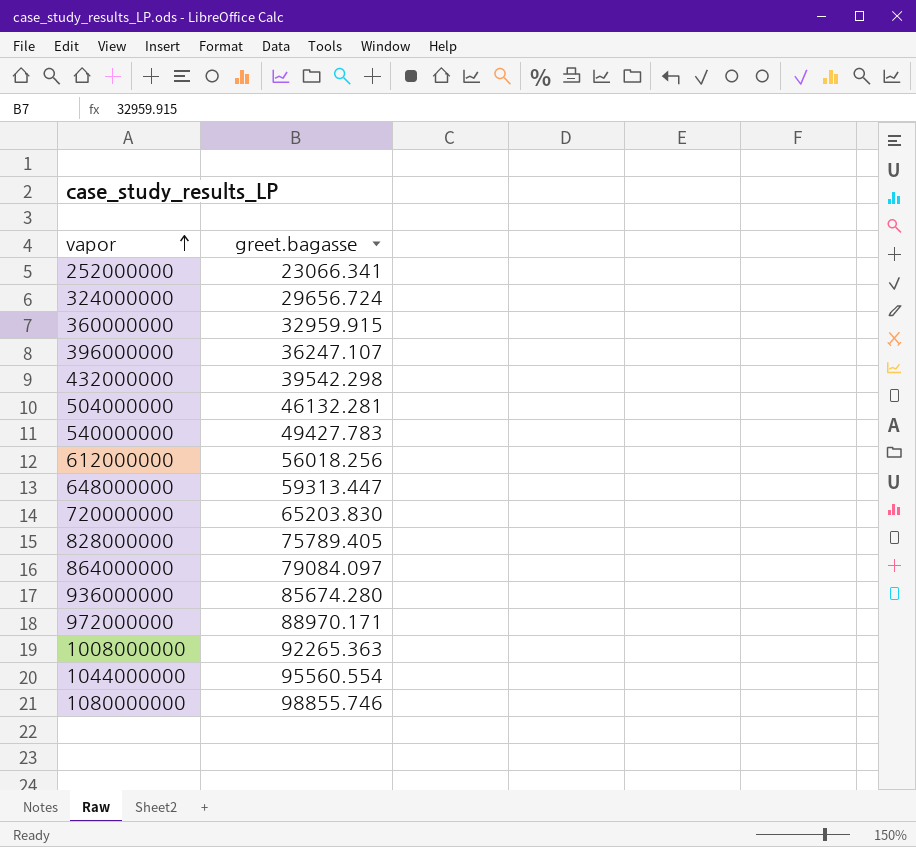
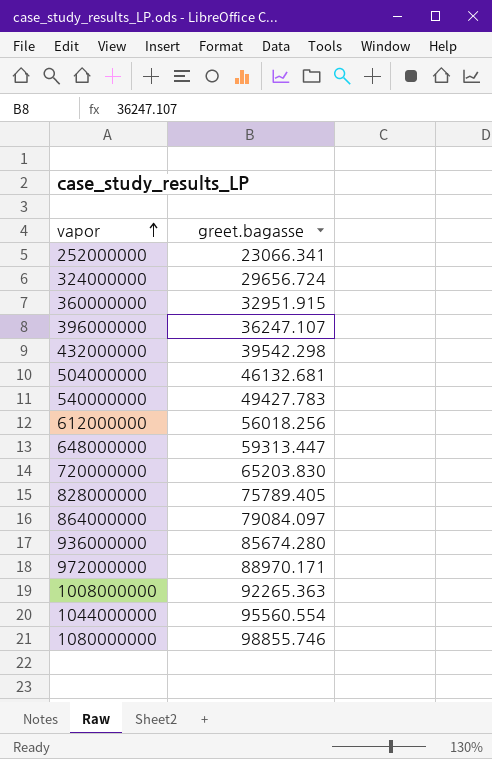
360000000 | greet.bagasse: 32959.915 -> 32951.915
504000000 | greet.bagasse: 46132.281 -> 46132.681

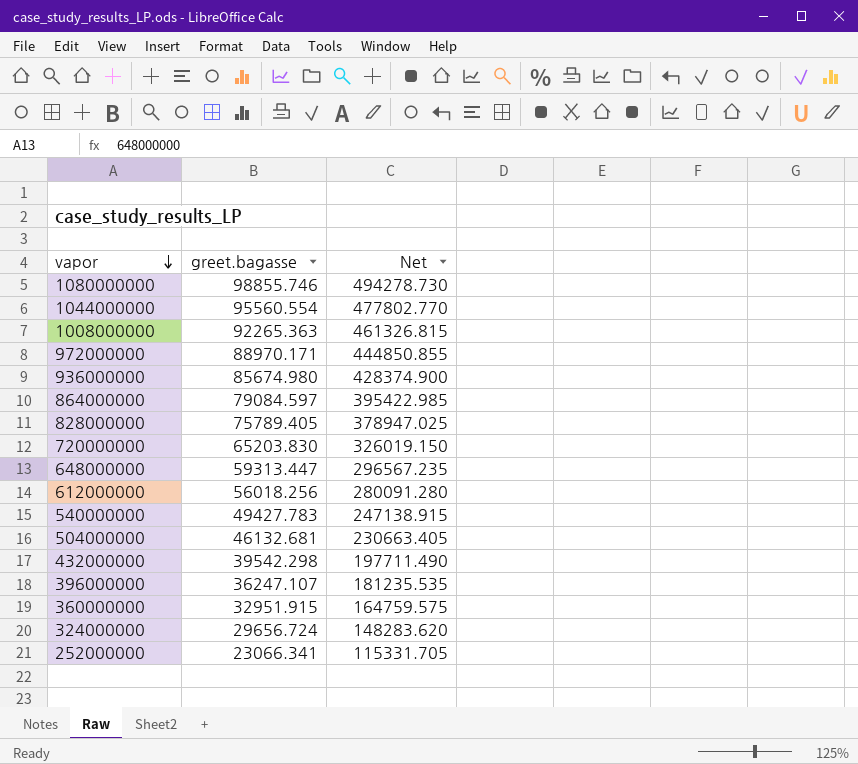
row order: vapor ascending -> vapor descending
column Net | formula: none -> [greet.bagasse] * 5
936000000 | greet.bagasse: 85674.280 -> 85674.980
864000000 | greet.bagasse: 79084.097 -> 79084.597

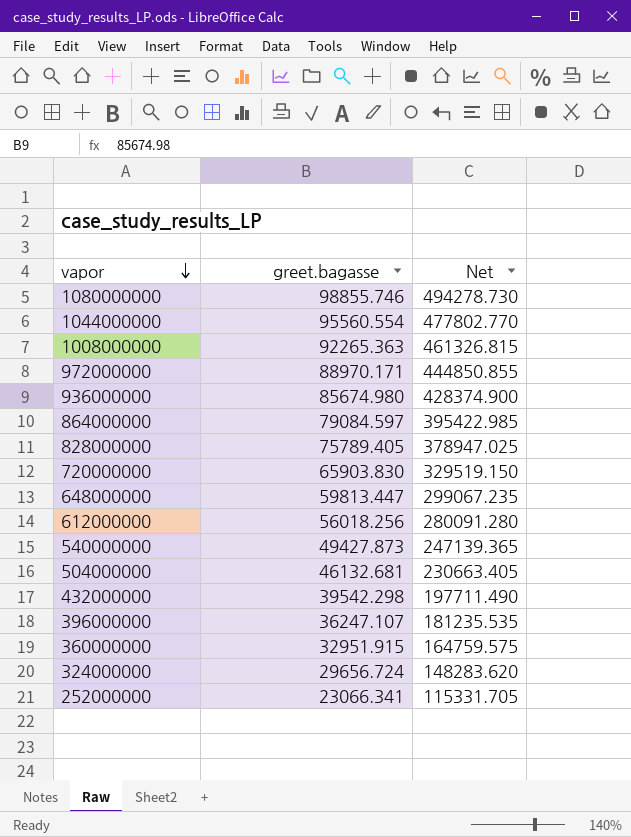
720000000 | greet.bagasse: 65203.830 -> 65903.830
720000000 | Net: 326019.150 -> 329519.150
648000000 | greet.bagasse: 59313.447 -> 59813.447
648000000 | Net: 296567.235 -> 299067.235
540000000 | greet.bagasse: 49427.783 -> 49427.873
540000000 | Net: 247138.915 -> 247139.365

